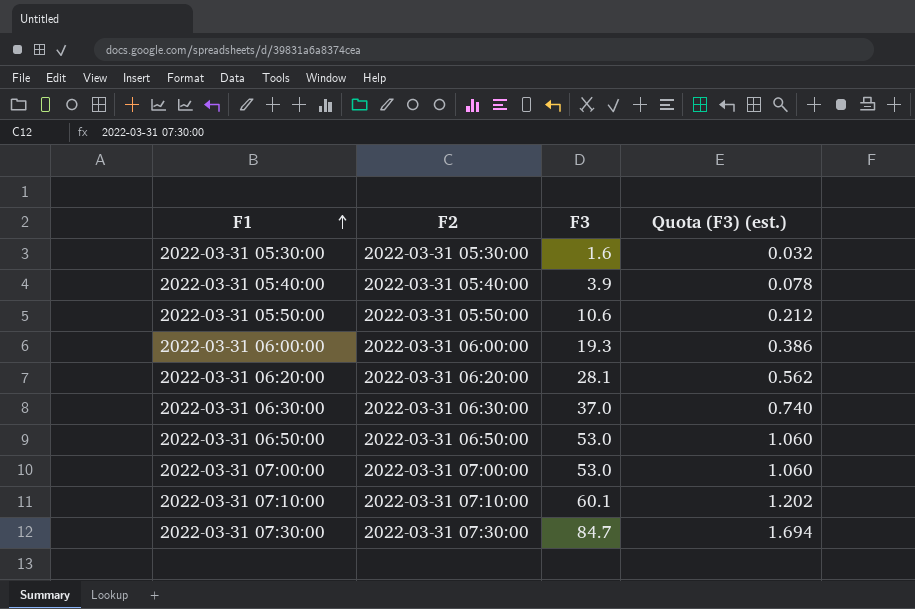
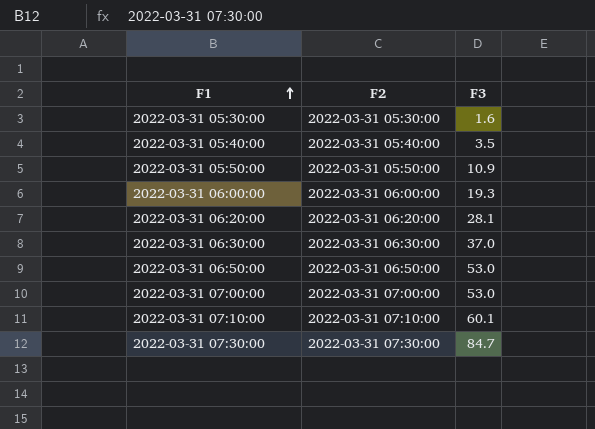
column Quota (F3) (est.) | formula: [F3] * 0.02 -> none
2022-03-31 05:40:00 | F3: 3.9 -> 3.5
2022-03-31 05:50:00 | F3: 10.6 -> 10.9

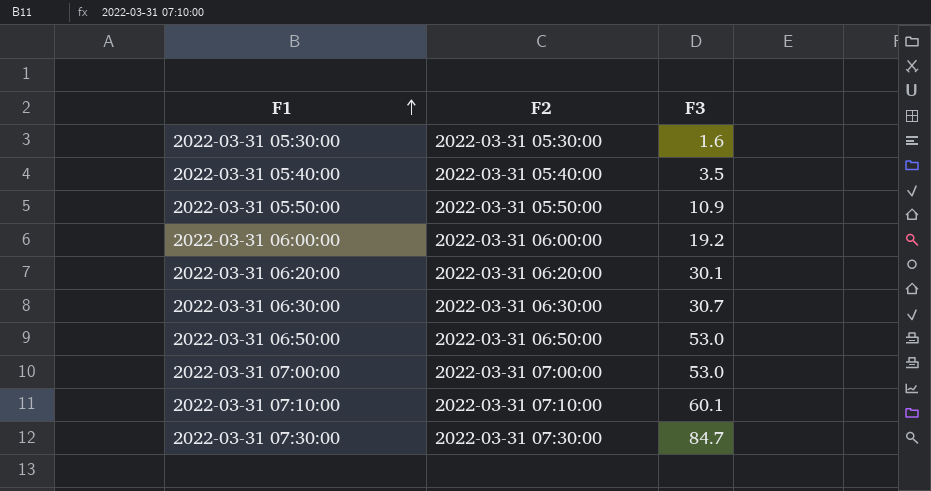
2022-03-31 06:00:00 | F3: 19.3 -> 19.2
2022-03-31 06:20:00 | F3: 28.1 -> 30.1
2022-03-31 06:30:00 | F3: 37.0 -> 30.7

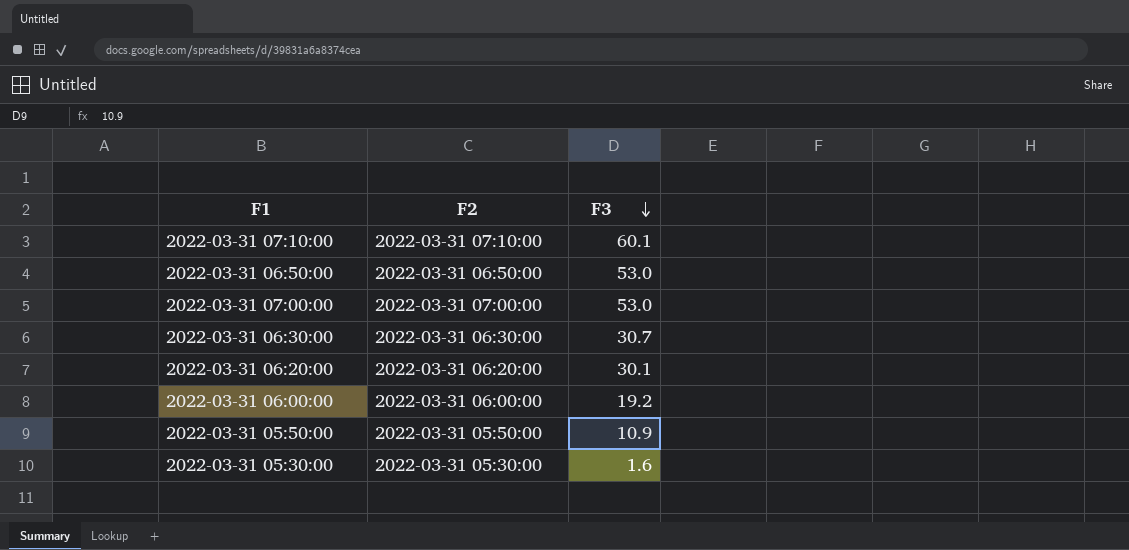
row order: F1 ascending -> F3 descending
row 2022-03-31 05:40:00: 2022-03-31 05:40:00 | 3.5 -> none
row 2022-03-31 07:30:00: 2022-03-31 07:30:00 | 84.7 -> none

